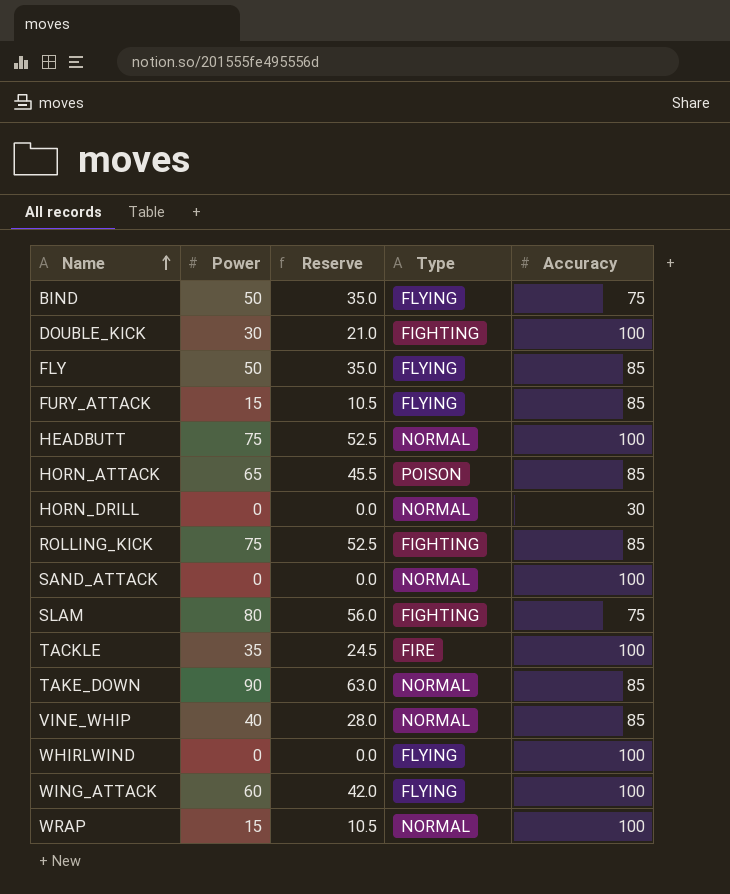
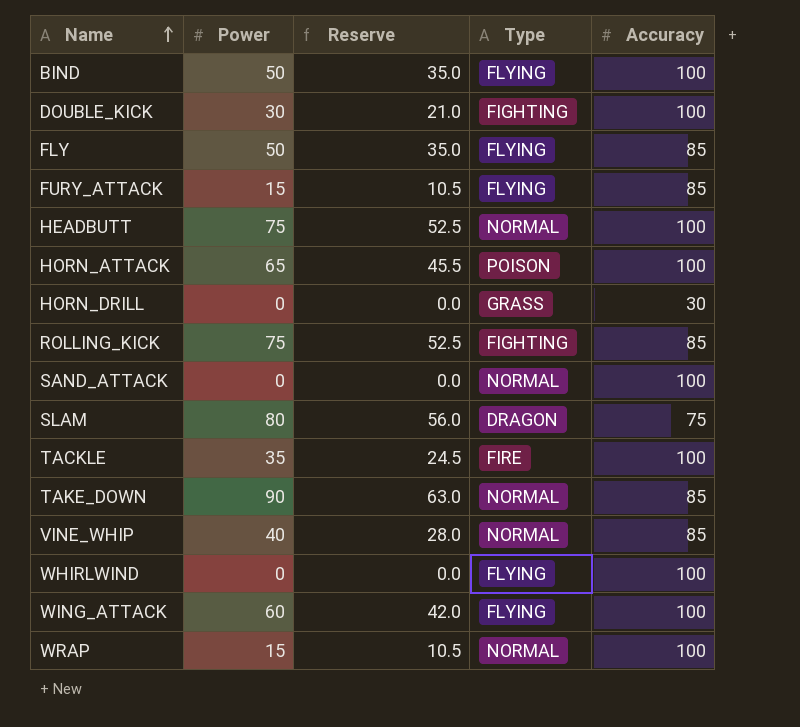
BIND | Accuracy: 75 -> 100
HORN_ATTACK | Accuracy: 85 -> 100
HORN_DRILL | Type: NORMAL -> GRASS
SLAM | Type: FIGHTING -> DRAGON

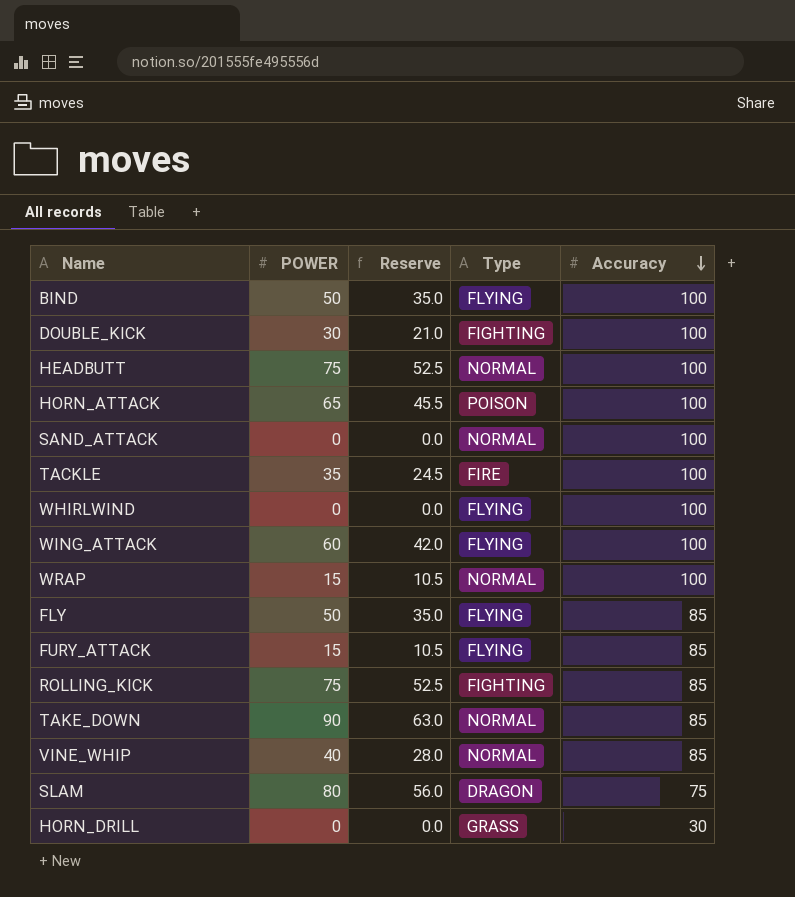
row order: Name ascending -> Accuracy descending
column name: Power -> POWER

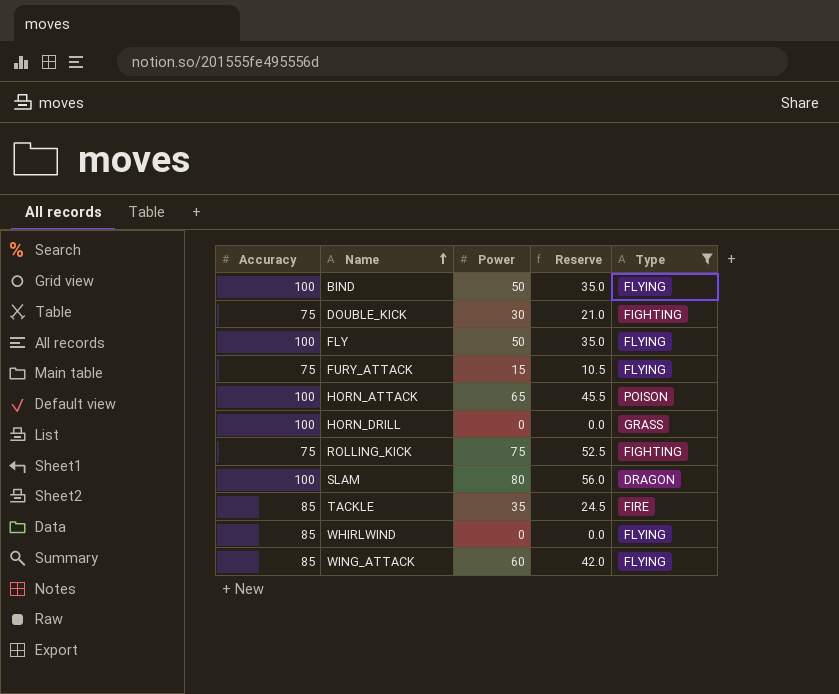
filter: none -> Type != NORMAL
row order: Accuracy descending -> Name ascending
column Accuracy | position: 5 -> 1
column name: POWER -> Power
DOUBLE_KICK | Accuracy: 100 -> 75
FLY | Accuracy: 85 -> 100
FURY_ATTACK | Accuracy: 85 -> 75
HORN_DRILL | Accuracy: 30 -> 100
ROLLING_KICK | Accuracy: 85 -> 75
SLAM | Accuracy: 75 -> 100
TACKLE | Accuracy: 100 -> 85
WHIRLWIND | Accuracy: 100 -> 85
WING_ATTACK | Accuracy: 100 -> 85

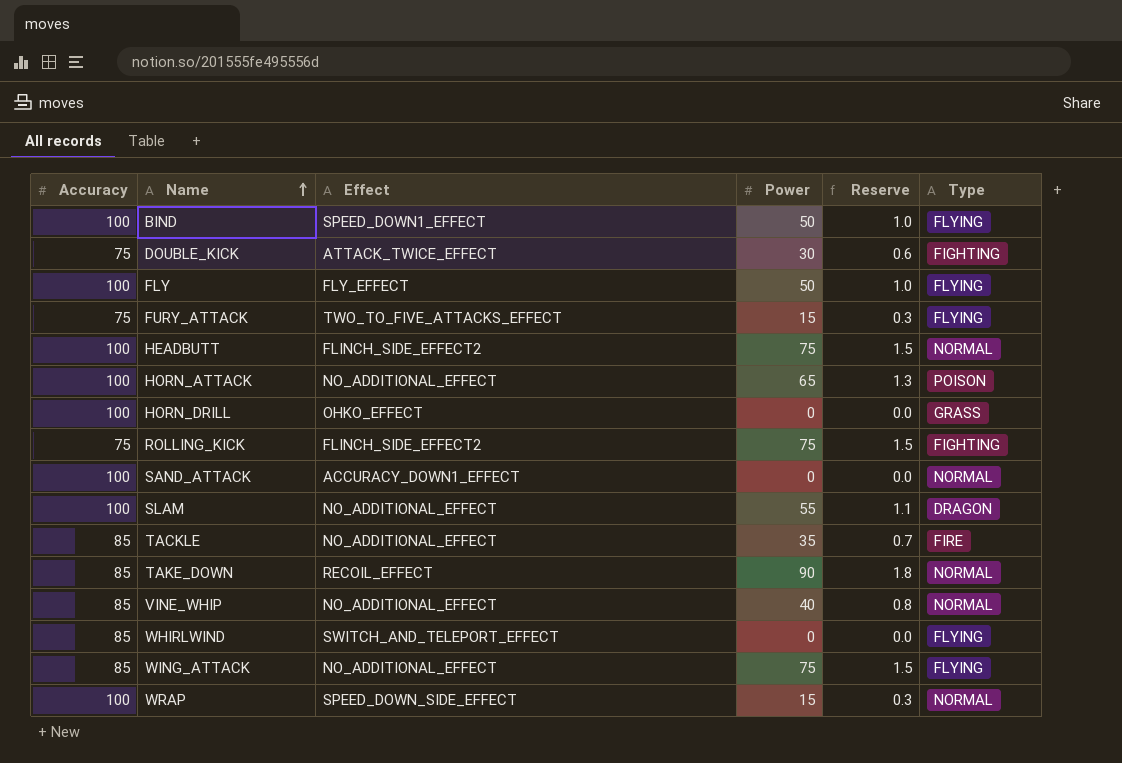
filter: Type != NORMAL -> none
column Effect | position: none -> 3
column Reserve | formula: [Power] * 0.7 -> [Power] * 0.02
SLAM | Power: 80 -> 55
WING_ATTACK | Power: 60 -> 75

